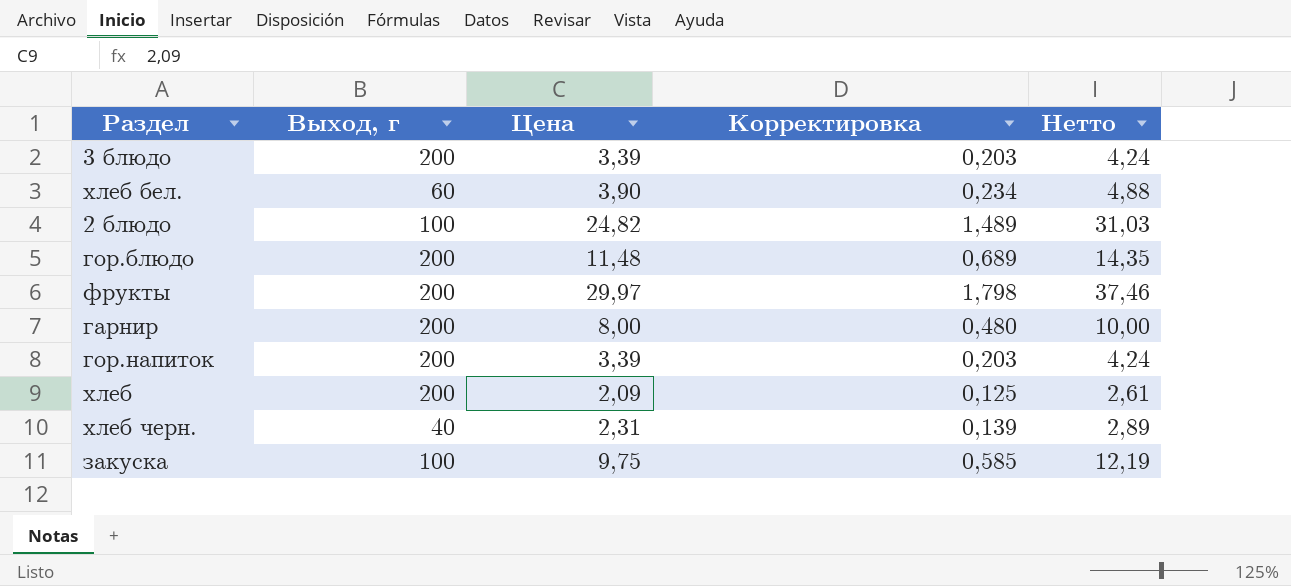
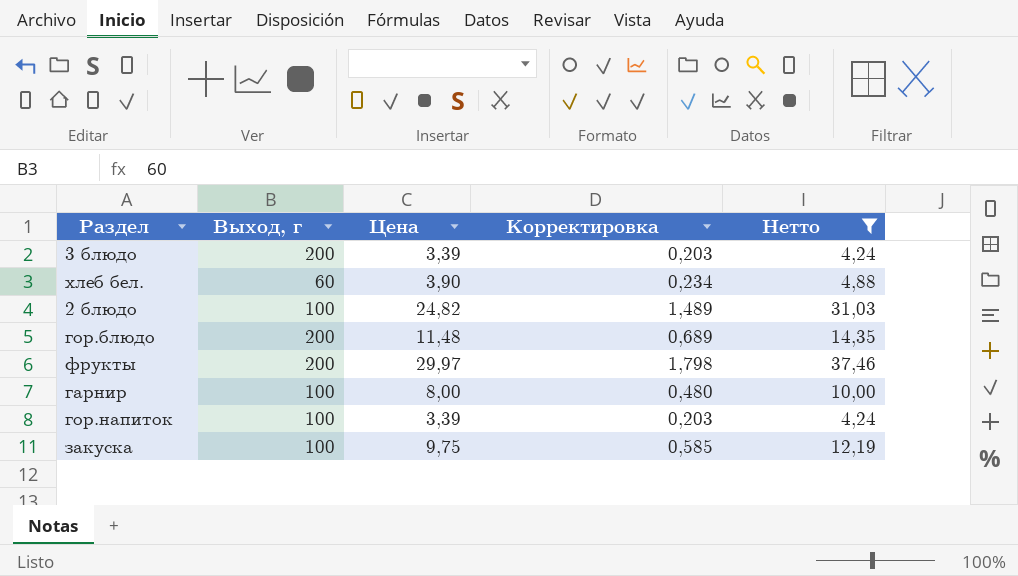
filter: none -> Нетто >= 4,24
гарнир | Выход, г: 200 -> 100
гор.напиток | Выход, г: 200 -> 100

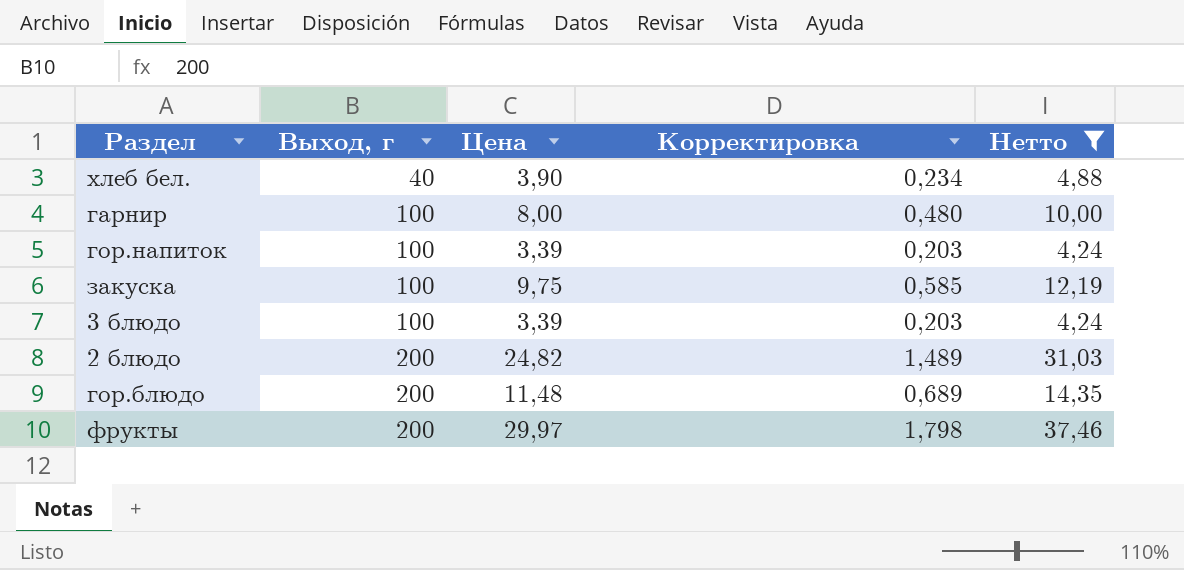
row order: none -> Выход, г ascending
хлеб бел. | Выход, г: 60 -> 40
3 блюдо | Выход, г: 200 -> 100
2 блюдо | Выход, г: 100 -> 200

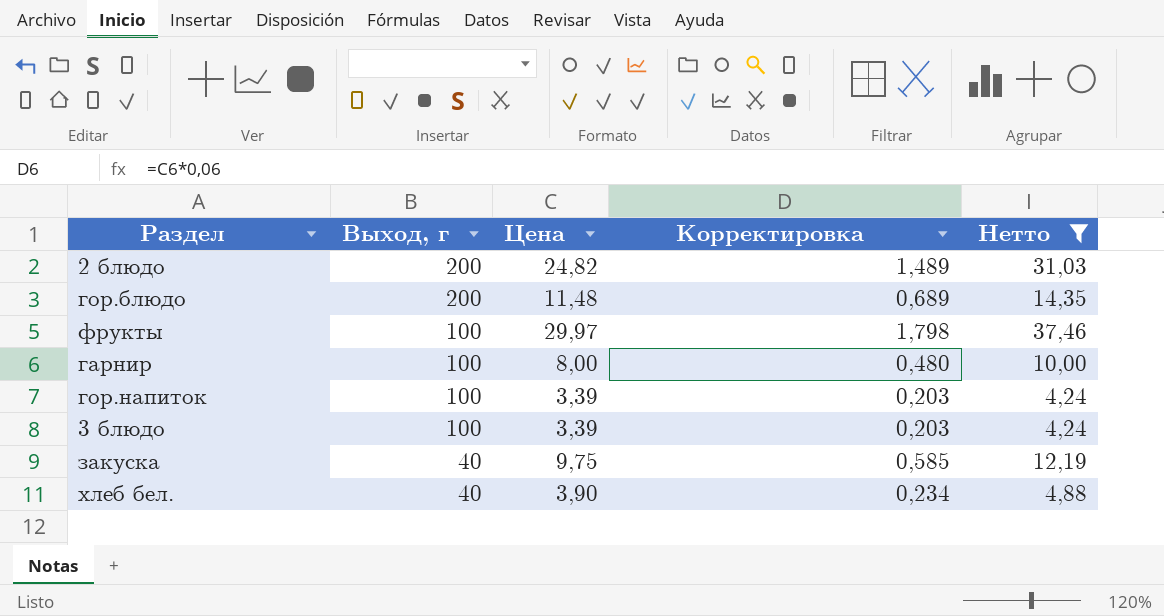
row order: Выход, г ascending -> Выход, г descending
фрукты | Выход, г: 200 -> 100
закуска | Выход, г: 100 -> 40

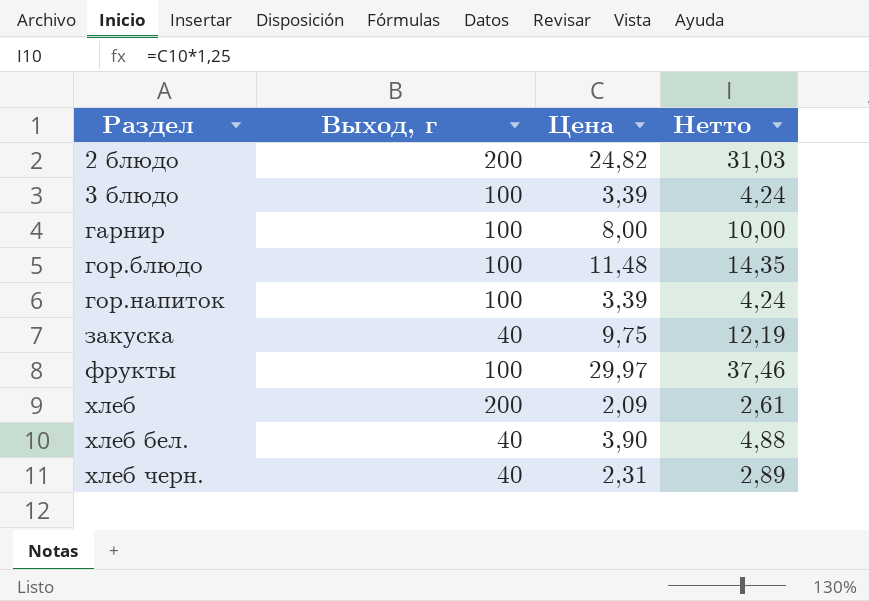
filter: Нетто >= 4,24 -> none
row order: Выход, г descending -> Раздел ascending
column Корректировка | formula: [Цена] * 0,06 -> none
гор.блюдо | Выход, г: 200 -> 100

